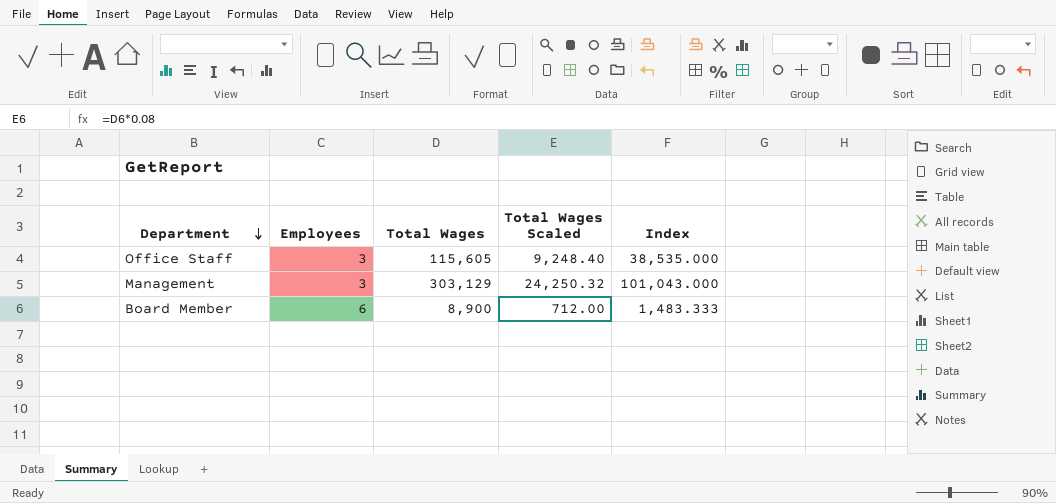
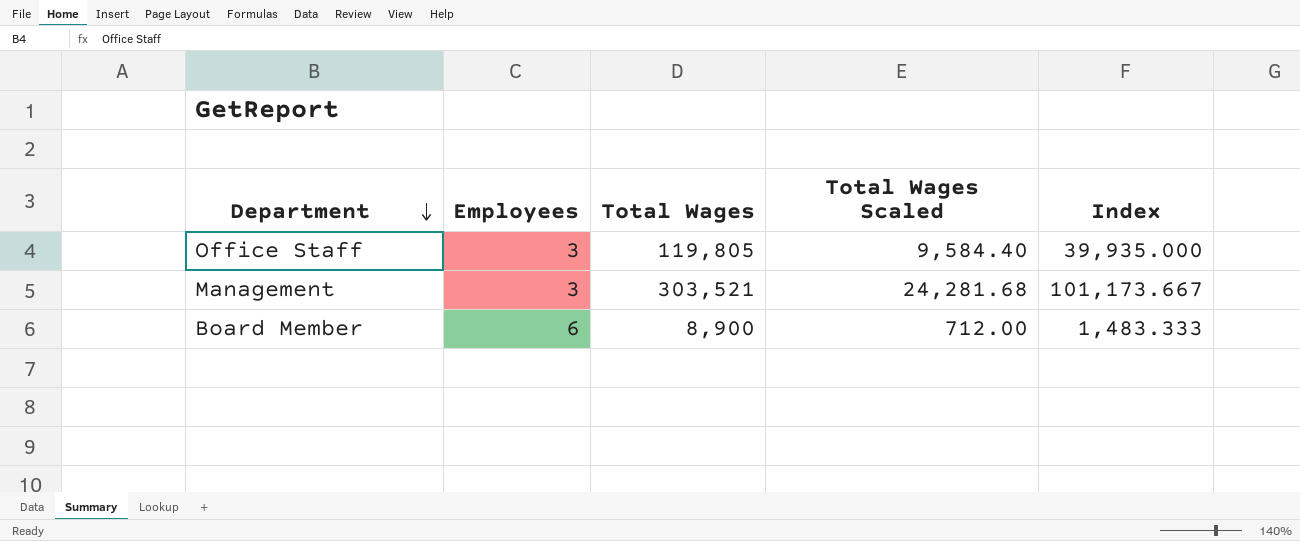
Office Staff | Total Wages: 115,605 -> 119,805
Office Staff | Total Wages Scaled: 9,248.40 -> 9,584.40
Office Staff | Index: 38,535.000 -> 39,935.000
Management | Total Wages: 303,129 -> 303,521
Management | Total Wages Scaled: 24,250.32 -> 24,281.68
Management | Index: 101,043.000 -> 101,173.667

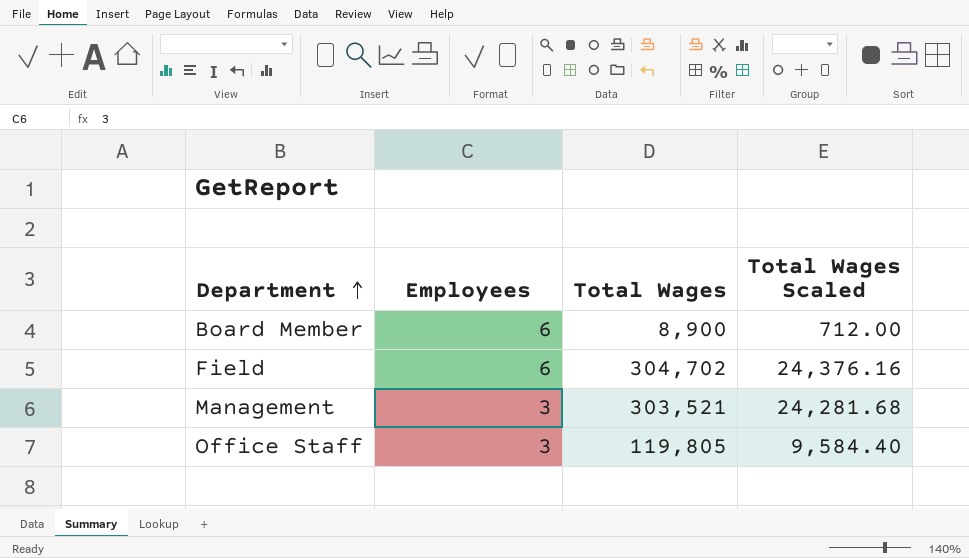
row order: Department descending -> Department ascending
column Index | formula: [Total Wages] / [Employees] -> none
row Field: none -> 6 | 304,702 | 24,376.16

